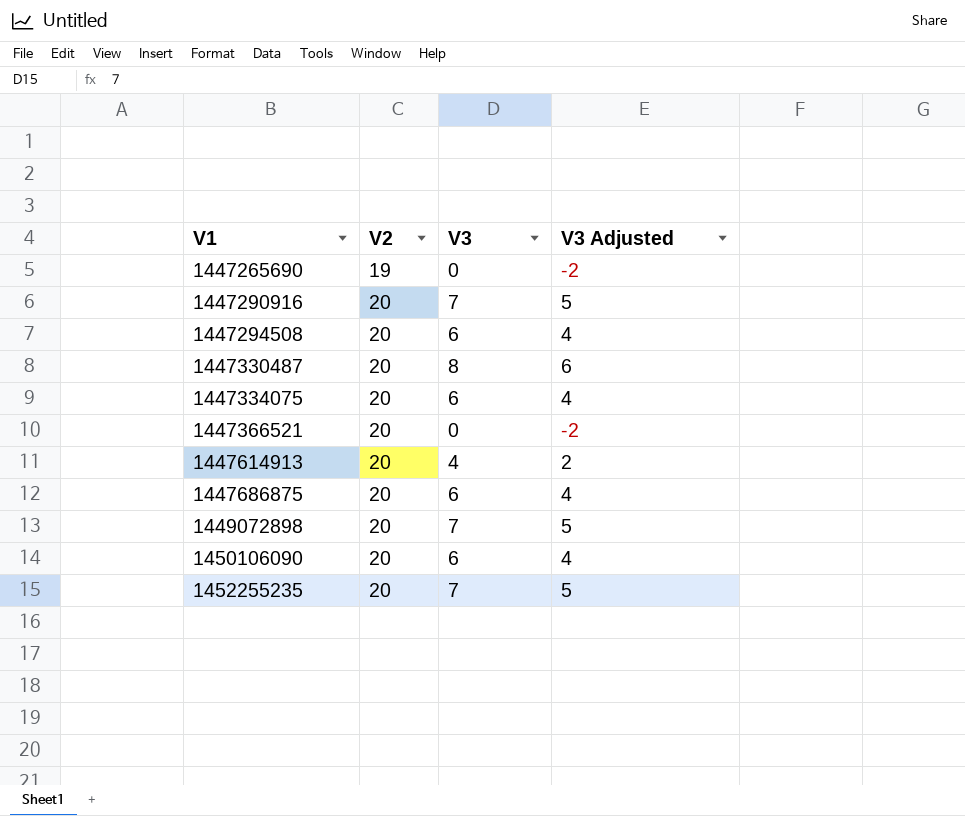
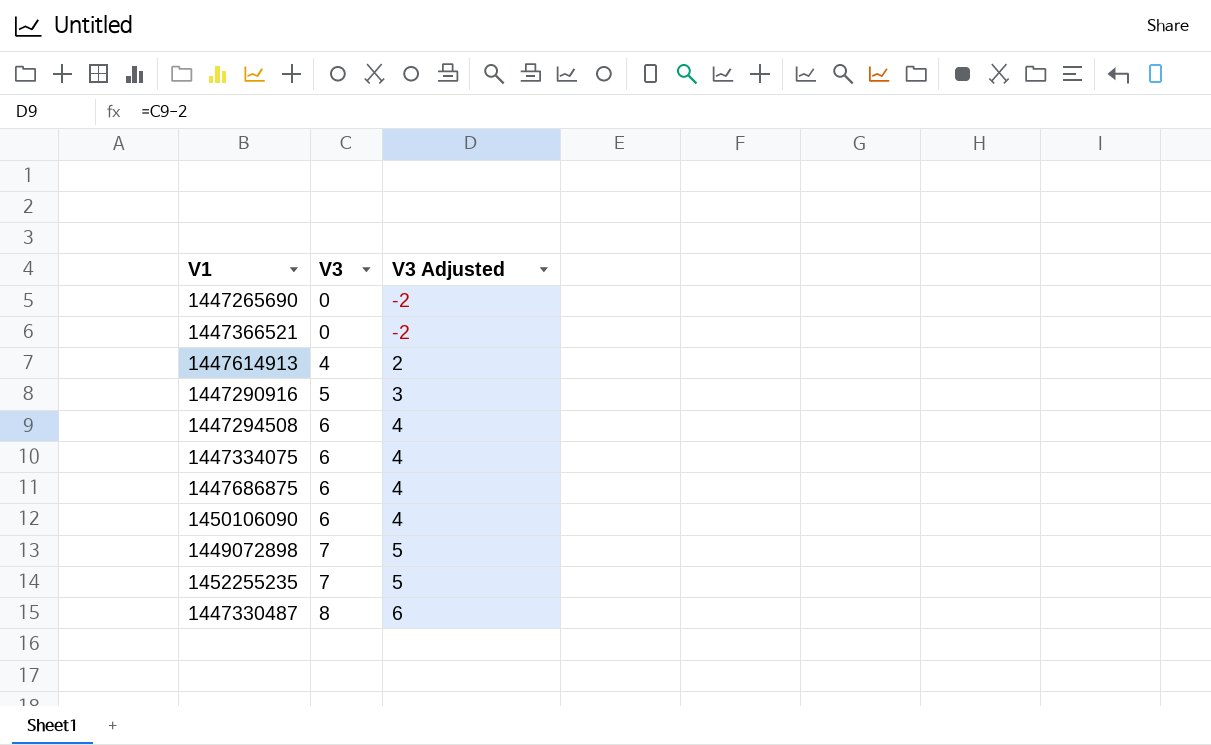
row order: V1 ascending -> V3 ascending
column V2 | position: 2 -> none
1447290916 | V3: 7 -> 5
1447290916 | V3 Adjusted: 5 -> 3

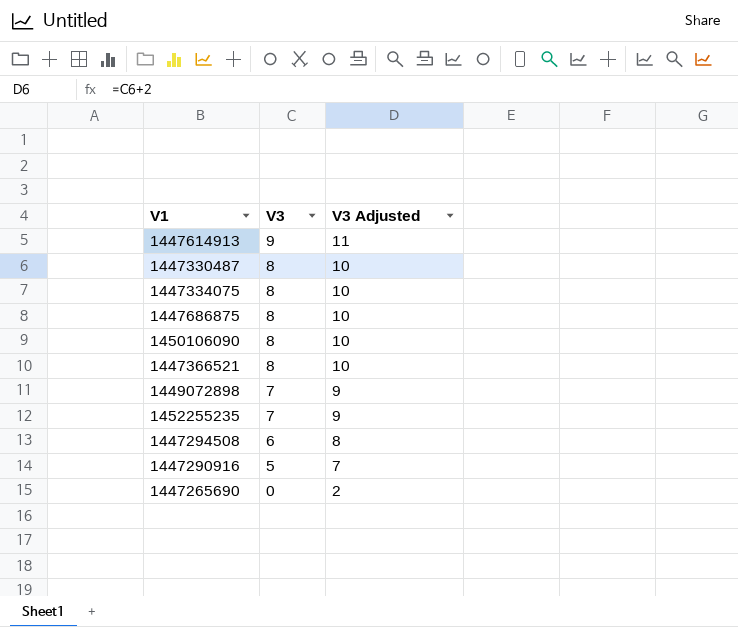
row order: V3 ascending -> V3 descending
column V3 Adjusted | formula: [V3] - 2 -> [V3] + 2
1447614913 | V3: 4 -> 9
1447334075 | V3: 6 -> 8
1447686875 | V3: 6 -> 8
1450106090 | V3: 6 -> 8
1447366521 | V3: 0 -> 8

